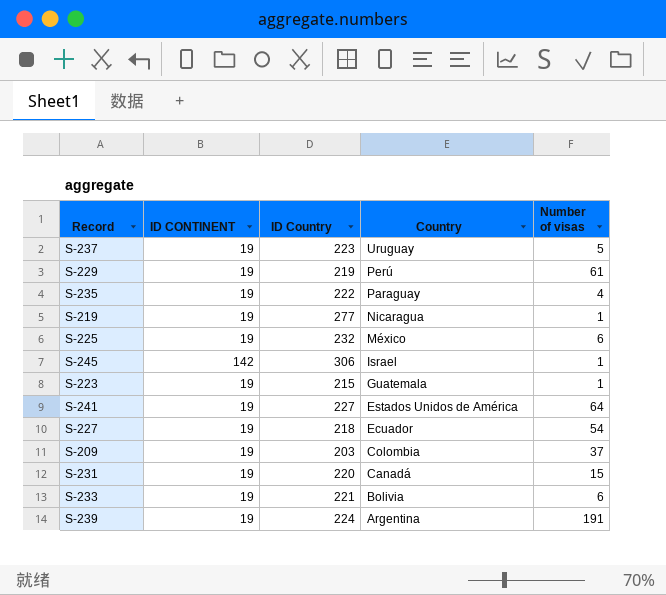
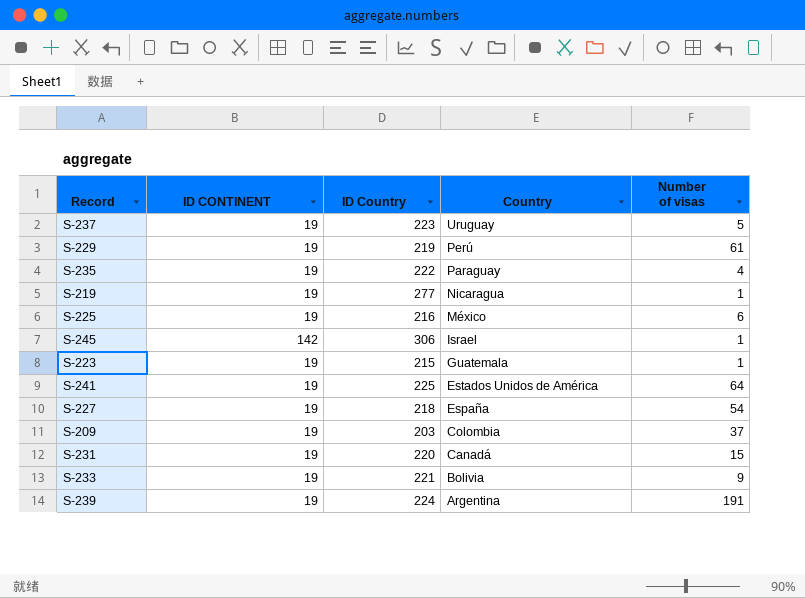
S-225 | ID Country: 232 -> 216
S-241 | ID Country: 227 -> 225
S-227 | Country: Ecuador -> España
S-233 | Number of visas: 6 -> 9

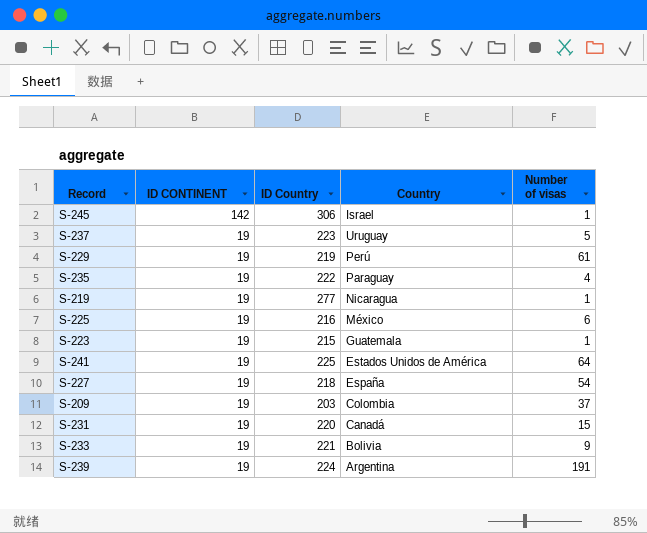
row order: Country descending -> ID CONTINENT descending

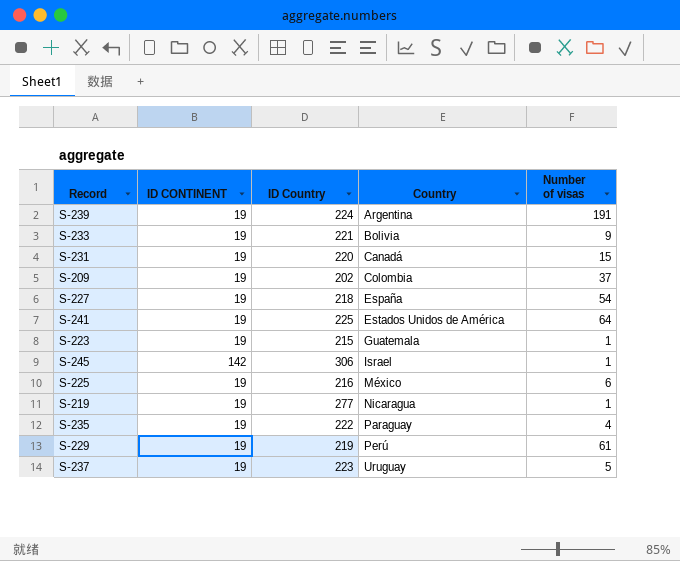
row order: ID CONTINENT descending -> Country ascending
S-209 | ID Country: 203 -> 202

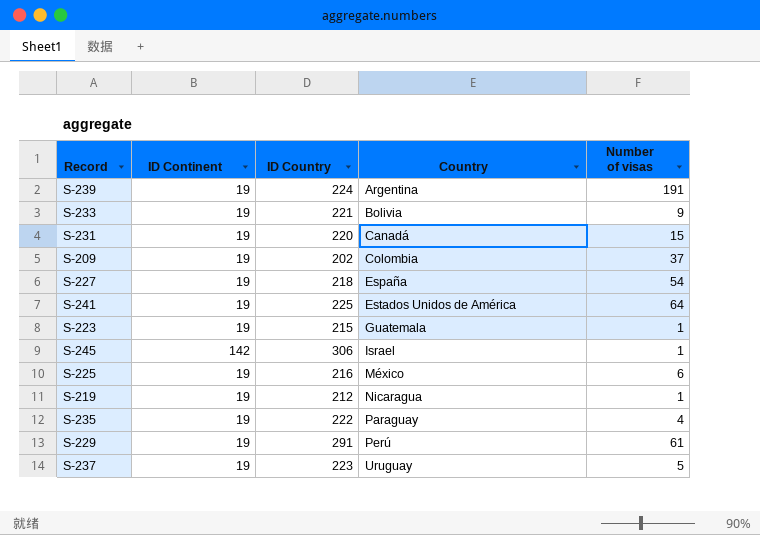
column name: ID CONTINENT -> ID Continent
S-219 | ID Country: 277 -> 212
S-229 | ID Country: 219 -> 291

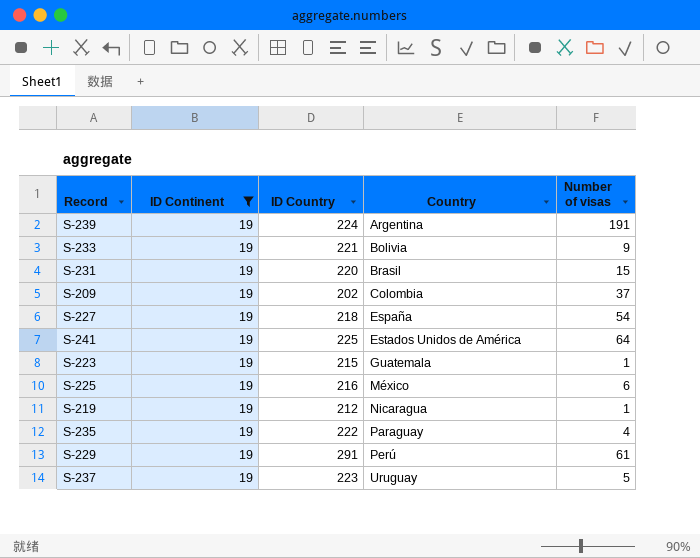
filter: none -> ID Continent = 19
S-231 | Country: Canadá -> Brasil

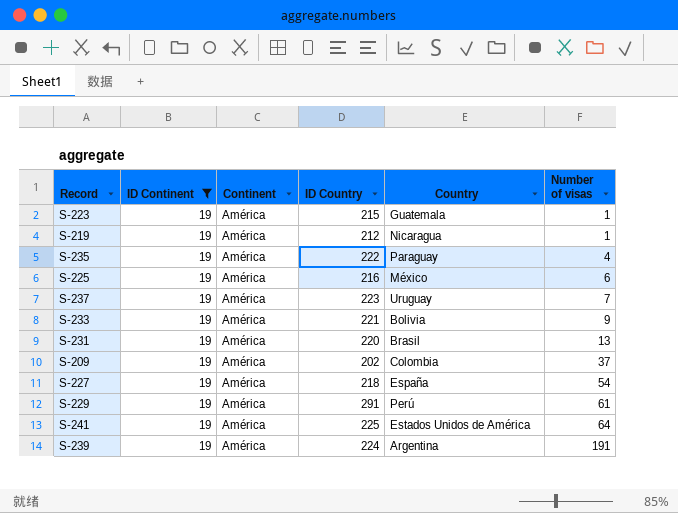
row order: Country ascending -> Number of visas ascending
column Continent | position: none -> 3
S-237 | Number of visas: 5 -> 7
S-231 | Number of visas: 15 -> 13

